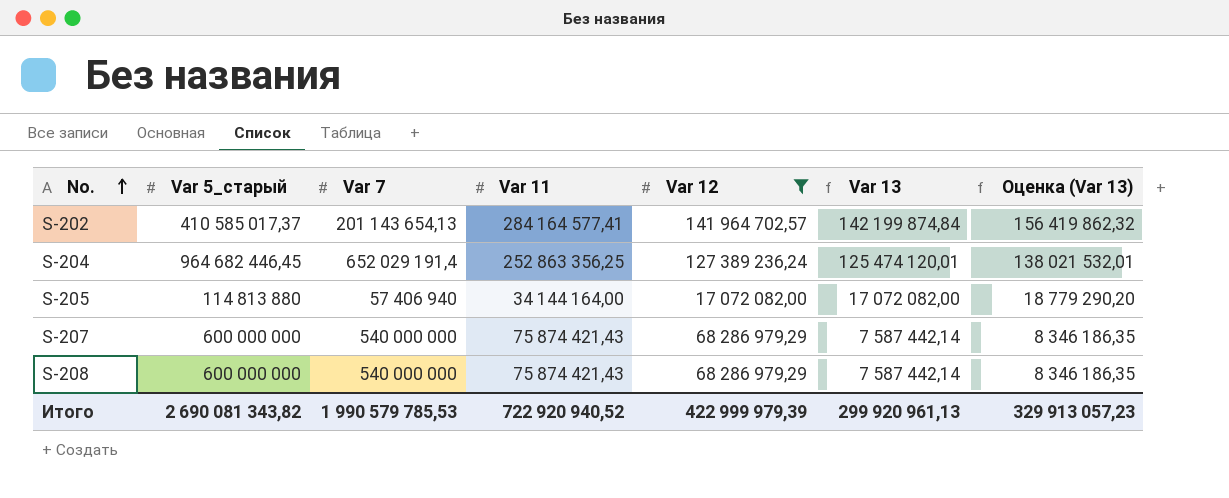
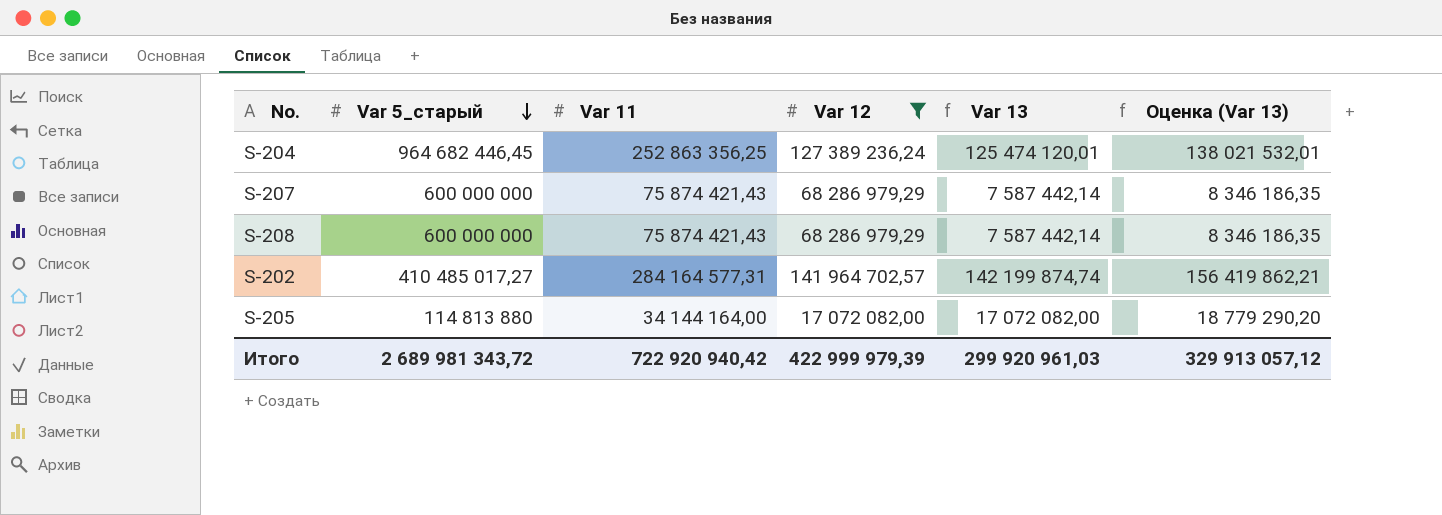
row order: No. ascending -> Var 5_старый descending
column Var 7 | position: 3 -> none
S-202 | Var 5_старый: 410 585 017,37 -> 410 485 017,27
S-202 | Var 11: 284 164 577,41 -> 284 164 577,31
S-202 | Var 13: 142 199 874,84 -> 142 199 874,74
S-202 | Оценка (Var 13): 156 419 862,32 -> 156 419 862,21
Итого | Var 5_старый: 2 690 081 343,82 -> 2 689 981 343,72
Итого | Var 11: 722 920 940,52 -> 722 920 940,42
Итого | Var 13: 299 920 961,13 -> 299 920 961,03
Итого | Оценка (Var 13): 329 913 057,23 -> 329 913 057,12

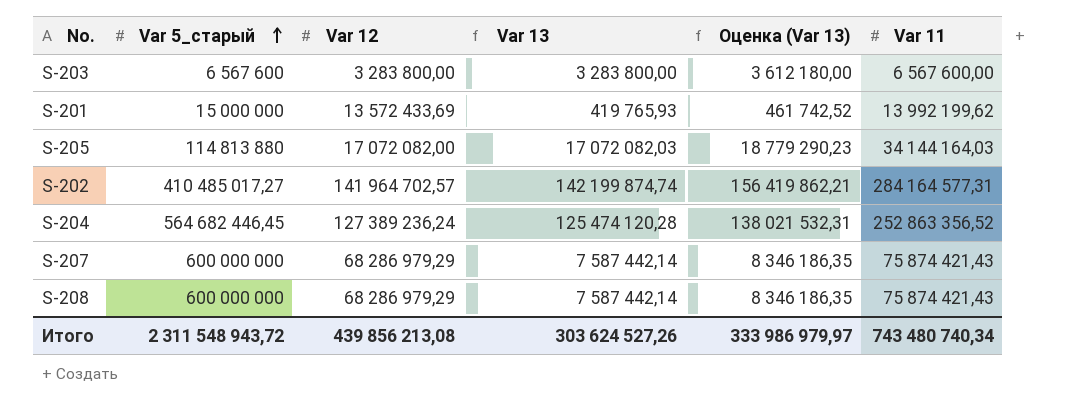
filter: Var 12 >= 17 072 082,00 -> none
row order: Var 5_старый descending -> Var 5_старый ascending
column Var 11 | position: 3 -> 6
S-205 | Var 13: 17 072 082,00 -> 17 072 082,03
S-205 | Оценка (Var 13): 18 779 290,20 -> 18 779 290,23
S-205 | Var 11: 34 144 164,00 -> 34 144 164,03
S-204 | Var 5_старый: 964 682 446,45 -> 564 682 446,45
S-204 | Var 13: 125 474 120,01 -> 125 474 120,28
S-204 | Оценка (Var 13): 138 021 532,01 -> 138 021 532,31
S-204 | Var 11: 252 863 356,25 -> 252 863 356,52
Итого | Var 5_старый: 2 689 981 343,72 -> 2 311 548 943,72
Итого | Var 12: 422 999 979,39 -> 439 856 213,08
Итого | Var 13: 299 920 961,03 -> 303 624 527,26
Итого | Оценка (Var 13): 329 913 057,12 -> 333 986 979,97
Итого | Var 11: 722 920 940,42 -> 743 480 740,34

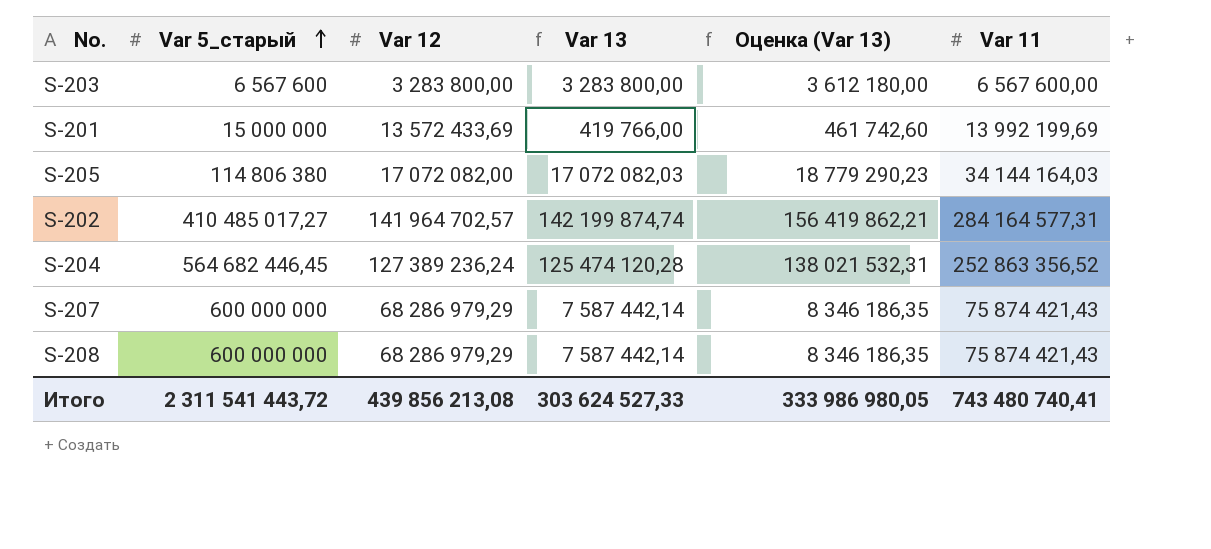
S-201 | Var 13: 419 765,93 -> 419 766,00
S-201 | Оценка (Var 13): 461 742,52 -> 461 742,60
S-201 | Var 11: 13 992 199,62 -> 13 992 199,69
S-205 | Var 5_старый: 114 813 880 -> 114 806 380
Итого | Var 5_старый: 2 311 548 943,72 -> 2 311 541 443,72
Итого | Var 13: 303 624 527,26 -> 303 624 527,33
Итого | Оценка (Var 13): 333 986 979,97 -> 333 986 980,05
Итого | Var 11: 743 480 740,34 -> 743 480 740,41

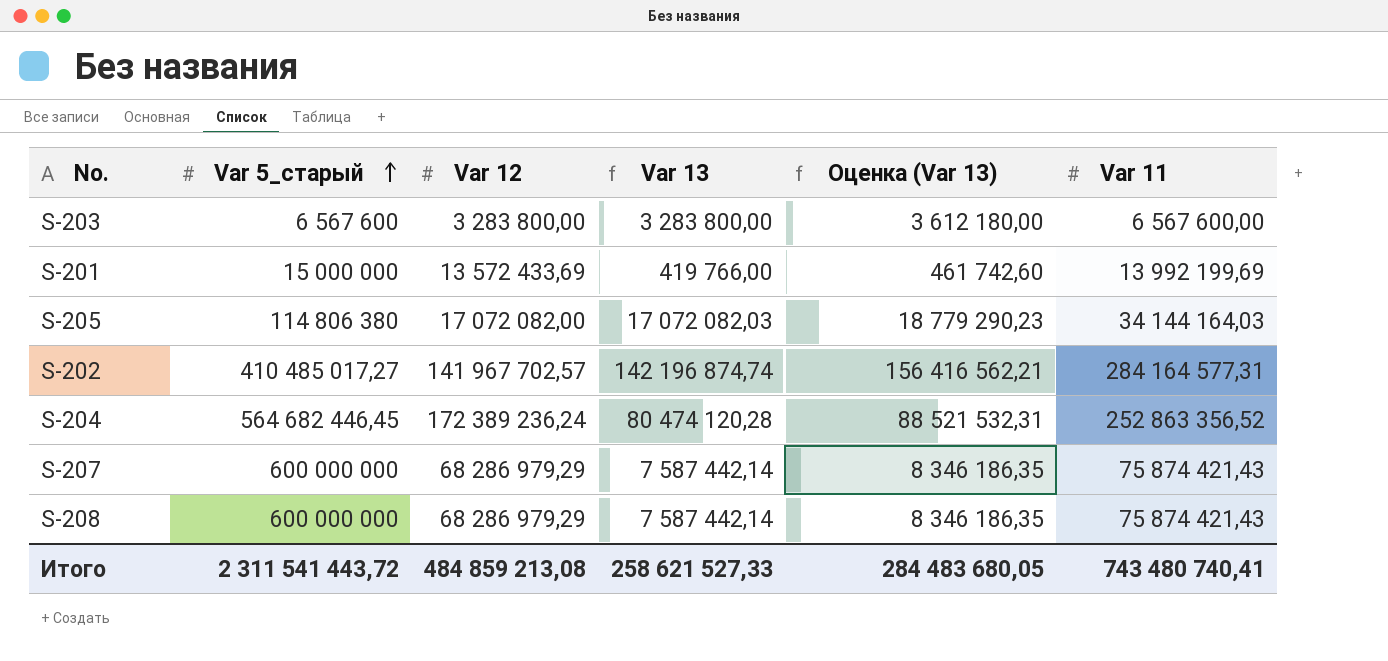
S-202 | Var 12: 141 964 702,57 -> 141 967 702,57
S-202 | Var 13: 142 199 874,74 -> 142 196 874,74
S-202 | Оценка (Var 13): 156 419 862,21 -> 156 416 562,21
S-204 | Var 12: 127 389 236,24 -> 172 389 236,24
S-204 | Var 13: 125 474 120,28 -> 80 474 120,28
S-204 | Оценка (Var 13): 138 021 532,31 -> 88 521 532,31
Итого | Var 12: 439 856 213,08 -> 484 859 213,08
Итого | Var 13: 303 624 527,33 -> 258 621 527,33
Итого | Оценка (Var 13): 333 986 980,05 -> 284 483 680,05

